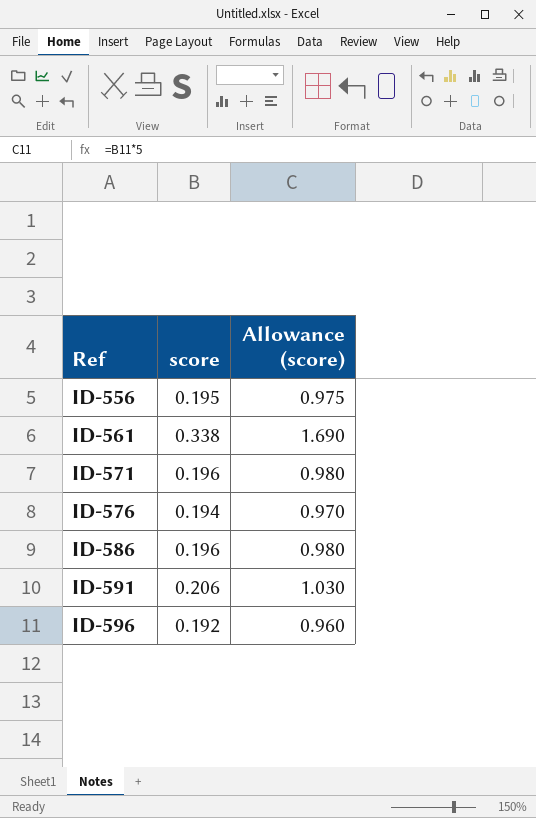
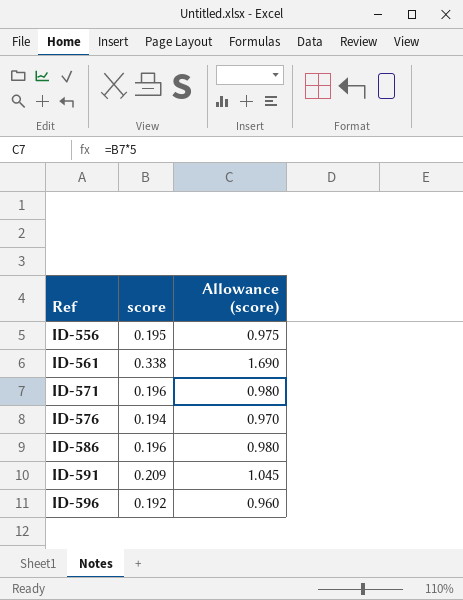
ID-591 | score: 0.206 -> 0.209
ID-591 | Allowance (score): 1.030 -> 1.045

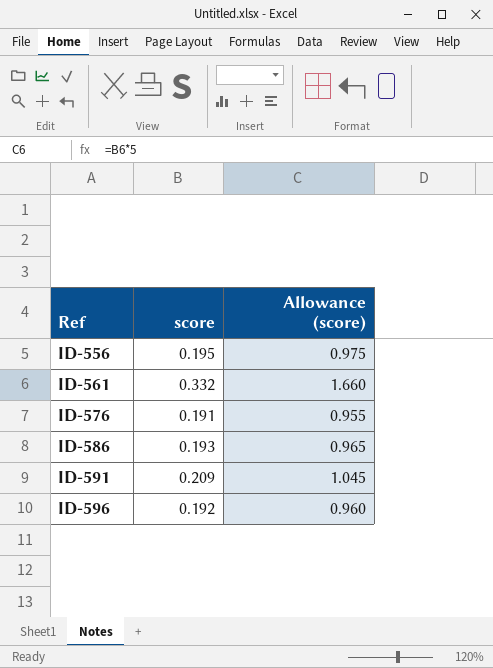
row ID-571: 0.196 | 0.980 -> none
ID-561 | score: 0.338 -> 0.332
ID-561 | Allowance (score): 1.690 -> 1.660
ID-576 | score: 0.194 -> 0.191
ID-576 | Allowance (score): 0.970 -> 0.955
ID-586 | score: 0.196 -> 0.193
ID-586 | Allowance (score): 0.980 -> 0.965

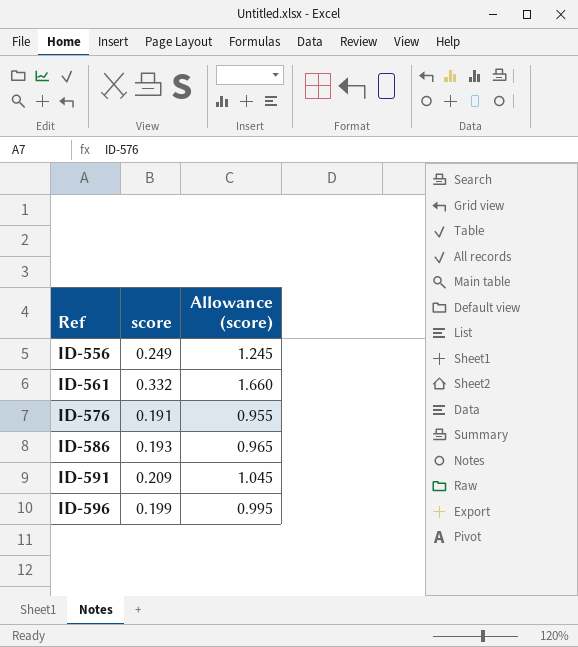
ID-556 | score: 0.195 -> 0.249
ID-556 | Allowance (score): 0.975 -> 1.245
ID-596 | score: 0.192 -> 0.199
ID-596 | Allowance (score): 0.960 -> 0.995

